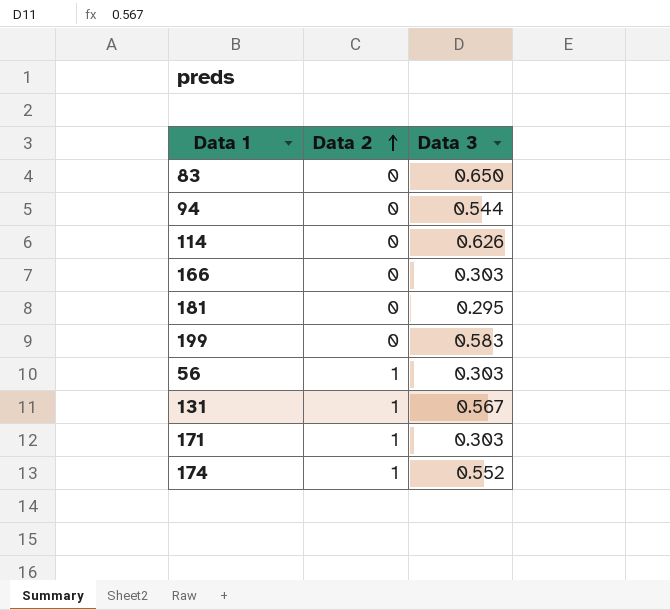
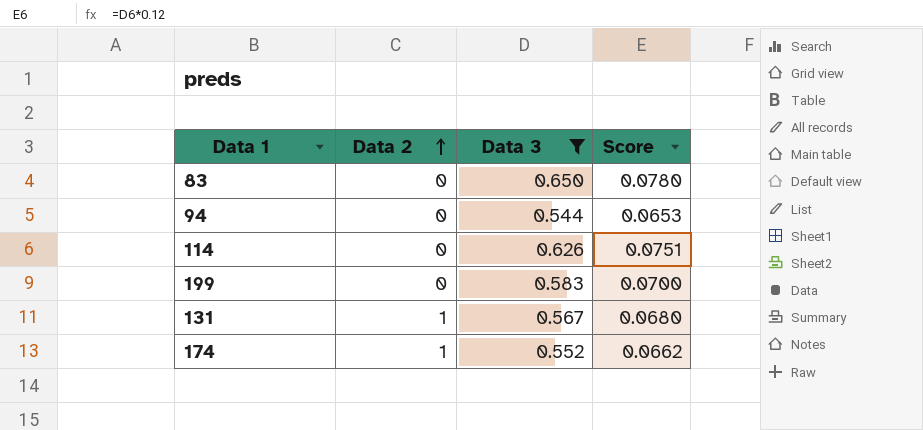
filter: none -> Data 3 >= 0.544
column Score | formula: none -> [Data 3] * 0.12

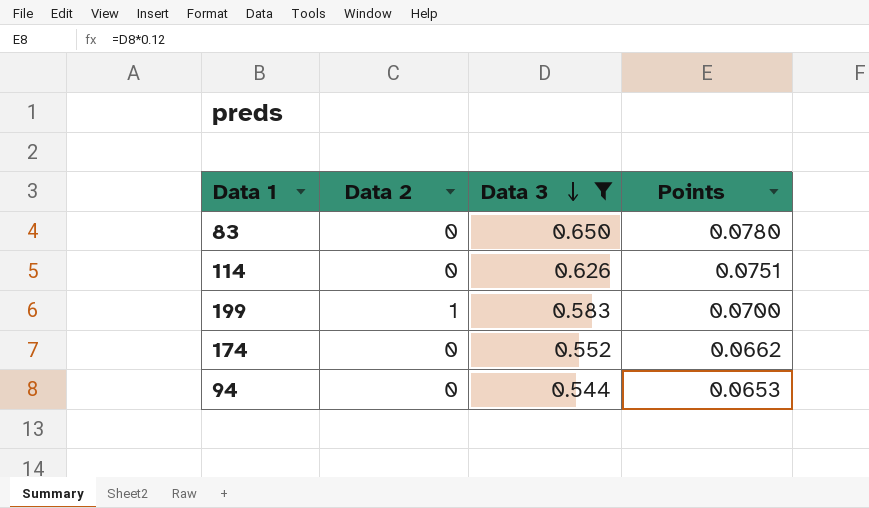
row order: Data 2 ascending -> Data 3 descending
column name: Score -> Points
row 131: 1 | 0.567 | 0.0680 -> none
199 | Data 2: 0 -> 1
174 | Data 2: 1 -> 0

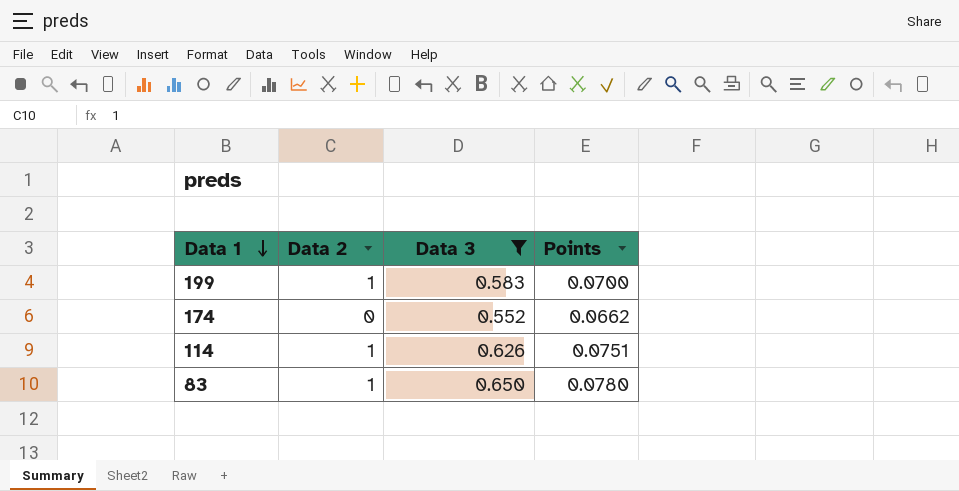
row order: Data 3 descending -> Data 1 descending
row 94: 0 | 0.544 | 0.0653 -> none
114 | Data 2: 0 -> 1
83 | Data 2: 0 -> 1

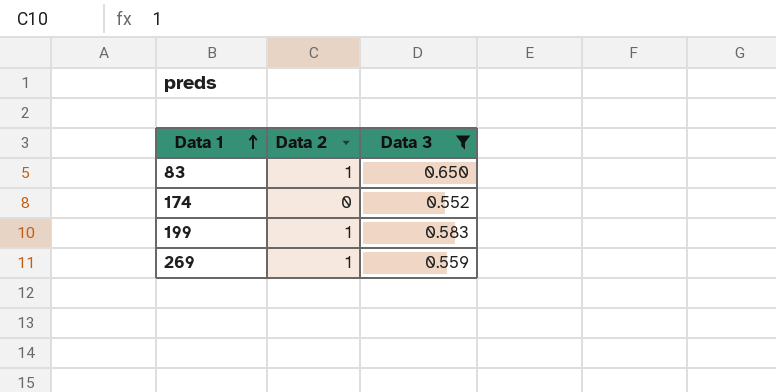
row order: Data 1 descending -> Data 1 ascending
column Points | formula: [Data 3] * 0.12 -> none
row 114: 1 | 0.626 | 0.0751 -> none
row 269: none -> 1 | 0.559

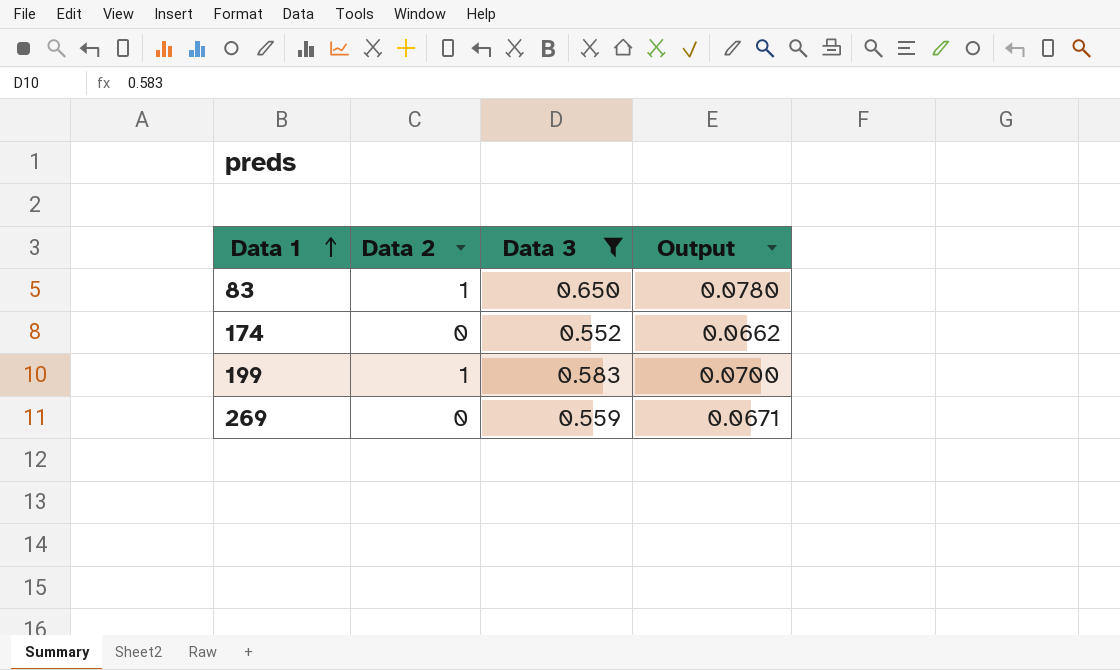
column Output | formula: none -> [Data 3] * 0.12
269 | Data 2: 1 -> 0

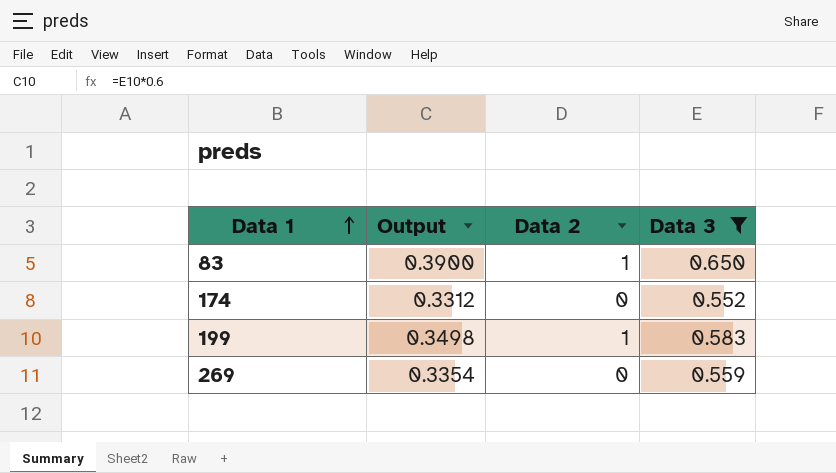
column Output | formula: [Data 3] * 0.12 -> [Data 3] * 0.6
column Output | position: 4 -> 2

